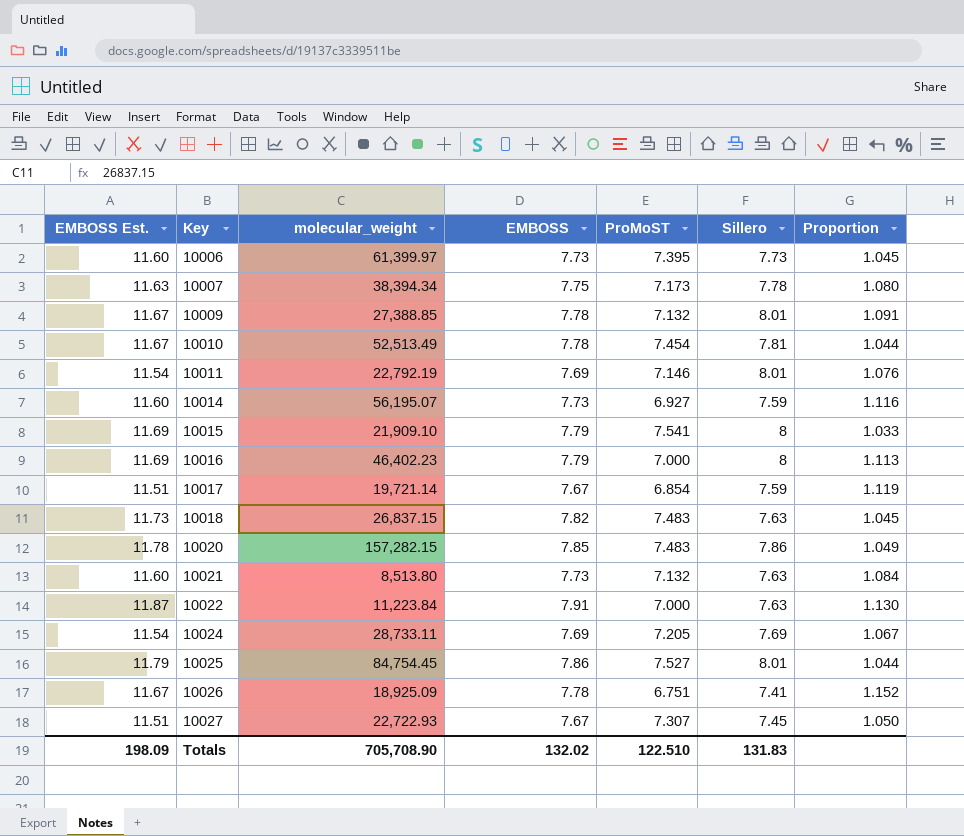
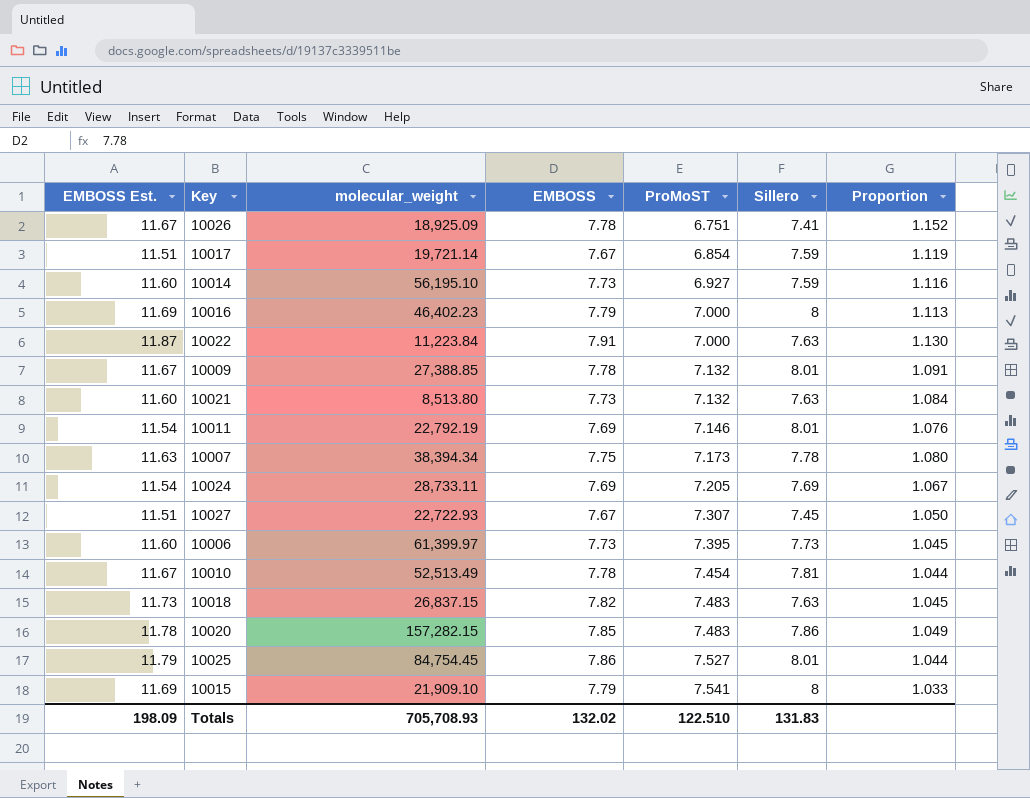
row order: Key ascending -> ProMoST ascending
10014 | molecular_weight: 56,195.07 -> 56,195.10
Totals | molecular_weight: 705,708.90 -> 705,708.93

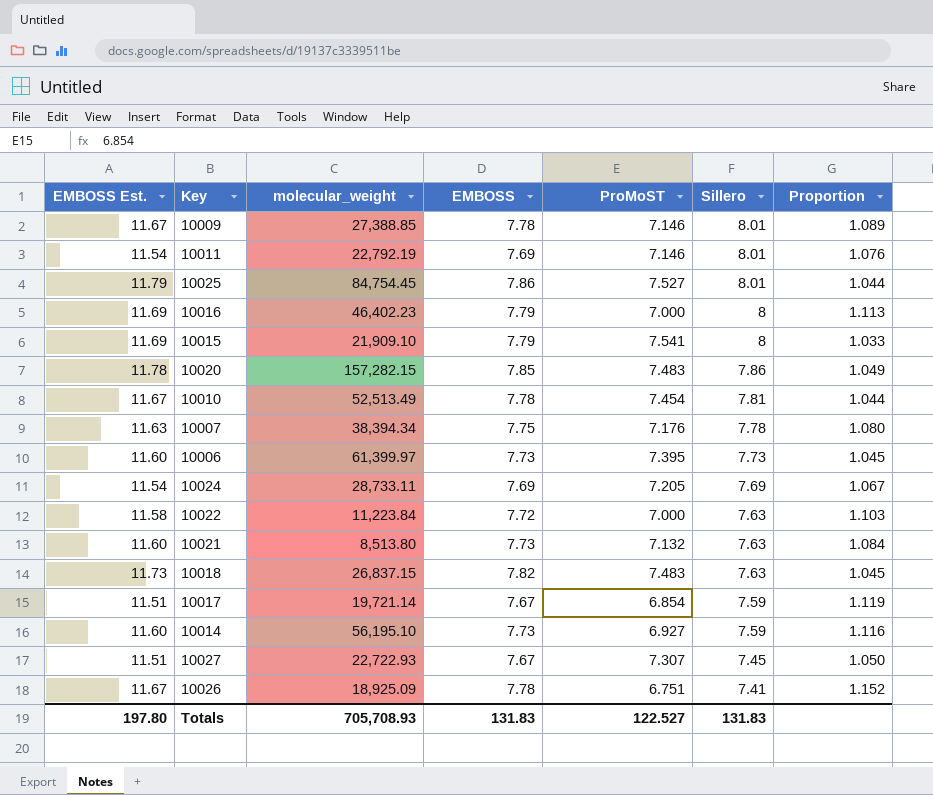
row order: ProMoST ascending -> Sillero descending
10009 | ProMoST: 7.132 -> 7.146
10009 | Proportion: 1.091 -> 1.089
10007 | ProMoST: 7.173 -> 7.176
10022 | EMBOSS Est.: 11.87 -> 11.58
10022 | EMBOSS: 7.91 -> 7.72
10022 | Proportion: 1.130 -> 1.103
Totals | EMBOSS Est.: 198.09 -> 197.80
Totals | EMBOSS: 132.02 -> 131.83
Totals | ProMoST: 122.510 -> 122.527

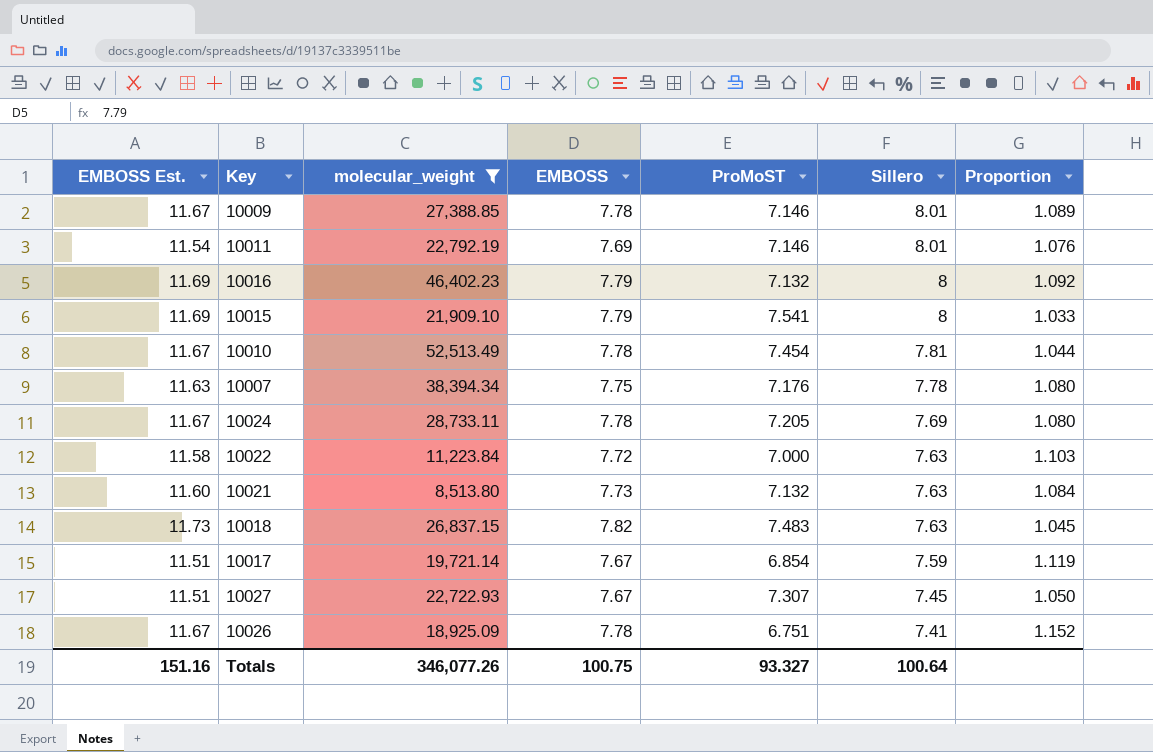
filter: none -> molecular_weight <= 52,513.49
10016 | ProMoST: 7.000 -> 7.132
10016 | Proportion: 1.113 -> 1.092
10024 | EMBOSS Est.: 11.54 -> 11.67
10024 | EMBOSS: 7.69 -> 7.78
10024 | Proportion: 1.067 -> 1.080
Totals | EMBOSS Est.: 197.80 -> 151.16
Totals | molecular_weight: 705,708.93 -> 346,077.26
Totals | EMBOSS: 131.83 -> 100.75
Totals | ProMoST: 122.527 -> 93.327
Totals | Sillero: 131.83 -> 100.64

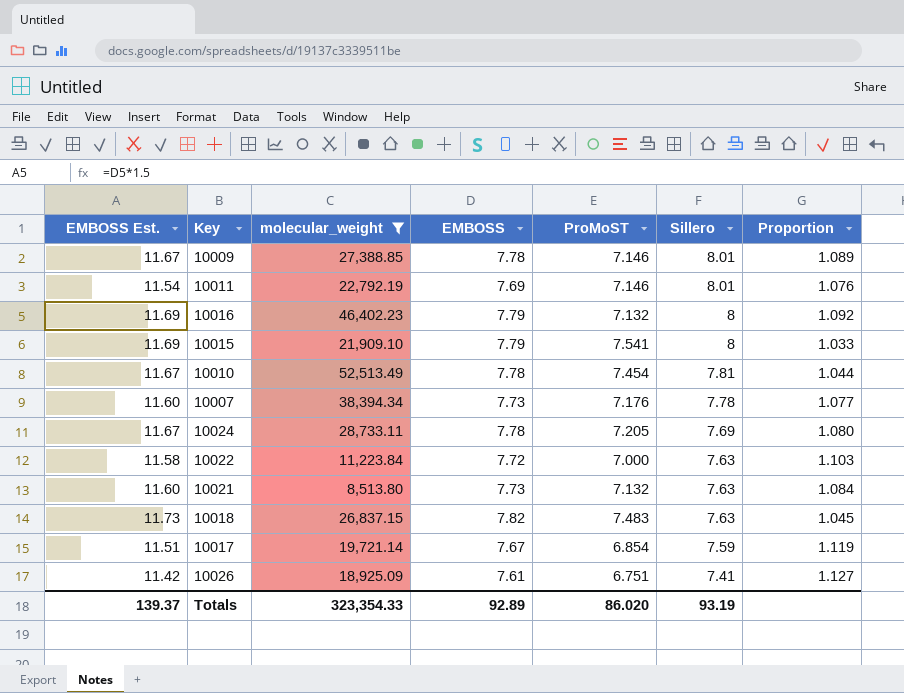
row 10027: 11.51 | 22,722.93 | 7.67 | 7.307 | 7.45 | 1.050 -> none
10007 | EMBOSS Est.: 11.63 -> 11.60
10007 | EMBOSS: 7.75 -> 7.73
10007 | Proportion: 1.080 -> 1.077
10026 | EMBOSS Est.: 11.67 -> 11.42
10026 | EMBOSS: 7.78 -> 7.61
10026 | Proportion: 1.152 -> 1.127
Totals | EMBOSS Est.: 151.16 -> 139.37
Totals | molecular_weight: 346,077.26 -> 323,354.33
Totals | EMBOSS: 100.75 -> 92.89
Totals | ProMoST: 93.327 -> 86.020
Totals | Sillero: 100.64 -> 93.19

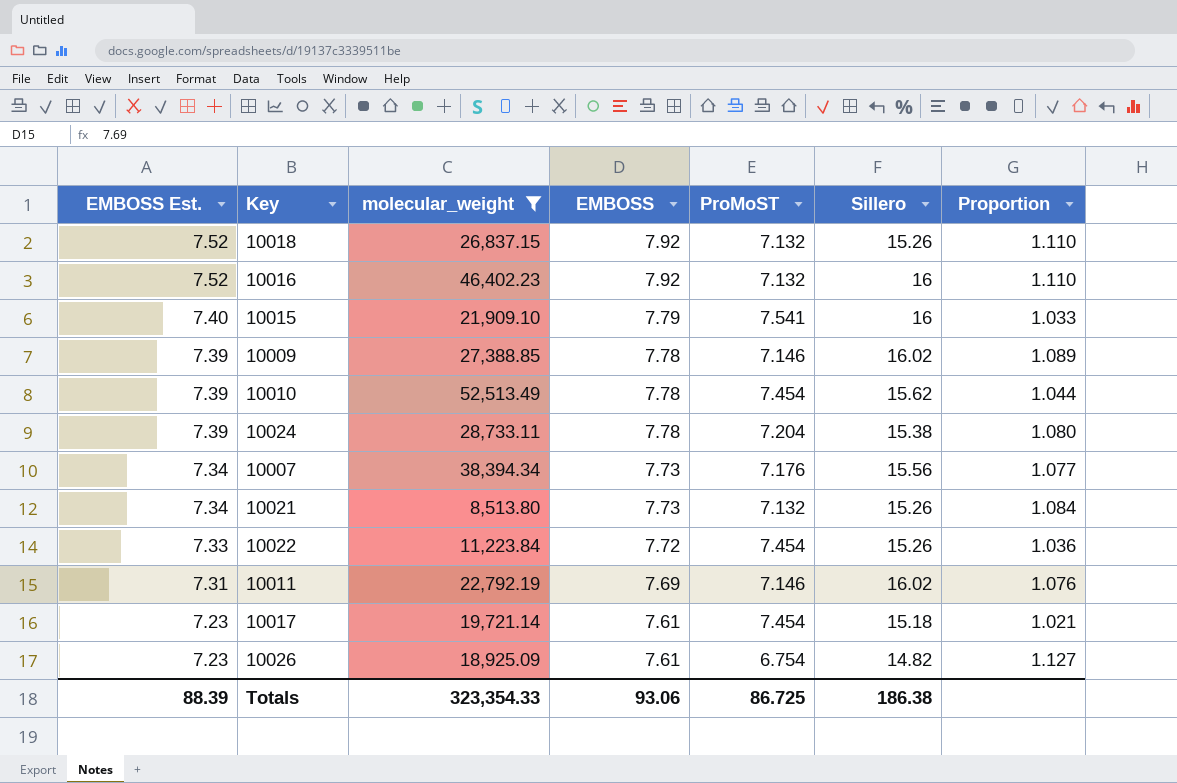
row order: Sillero descending -> EMBOSS Est. descending
column EMBOSS Est. | formula: [EMBOSS] * 1.5 -> [EMBOSS] * 0.95
10018 | EMBOSS: 7.82 -> 7.92
10018 | ProMoST: 7.483 -> 7.132
10018 | Sillero: 7.63 -> 15.26
10018 | Proportion: 1.045 -> 1.110
10016 | EMBOSS: 7.79 -> 7.92
10016 | Sillero: 8 -> 16
10016 | Proportion: 1.092 -> 1.110
10015 | Sillero: 8 -> 16
10009 | Sillero: 8.01 -> 16.02
10010 | Sillero: 7.81 -> 15.62
10024 | ProMoST: 7.205 -> 7.204
10024 | Sillero: 7.69 -> 15.38
10007 | Sillero: 7.78 -> 15.56
10021 | Sillero: 7.63 -> 15.26
10022 | ProMoST: 7.000 -> 7.454
10022 | Sillero: 7.63 -> 15.26
10022 | Proportion: 1.103 -> 1.036
10011 | Sillero: 8.01 -> 16.02
10017 | EMBOSS: 7.67 -> 7.61
10017 | ProMoST: 6.854 -> 7.454
10017 | Sillero: 7.59 -> 15.18
10017 | Proportion: 1.119 -> 1.021
10026 | ProMoST: 6.751 -> 6.754
10026 | Sillero: 7.41 -> 14.82
Totals | EMBOSS Est.: 139.37 -> 88.39
Totals | EMBOSS: 92.89 -> 93.06
Totals | ProMoST: 86.020 -> 86.725
Totals | Sillero: 93.19 -> 186.38

